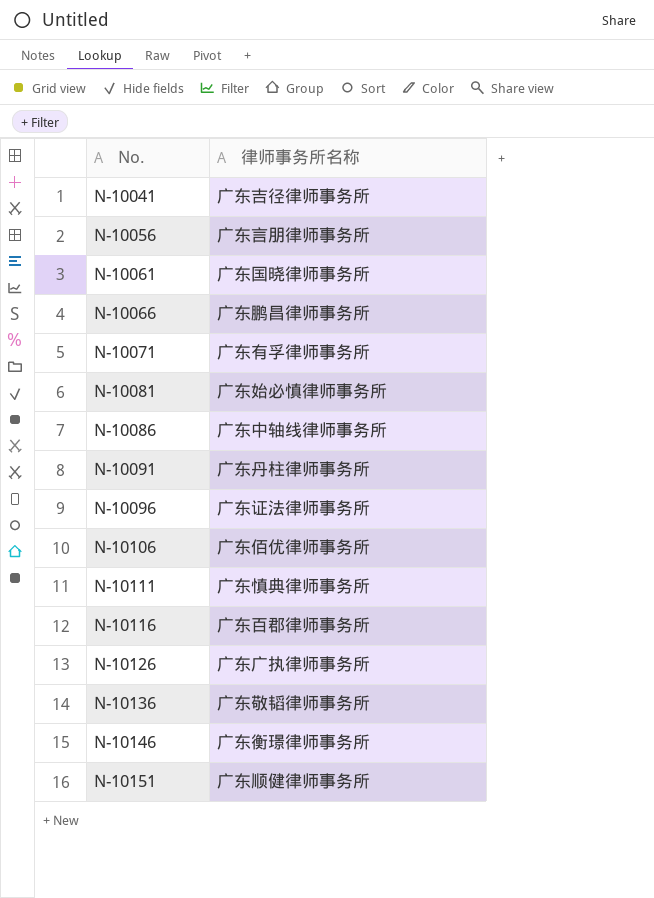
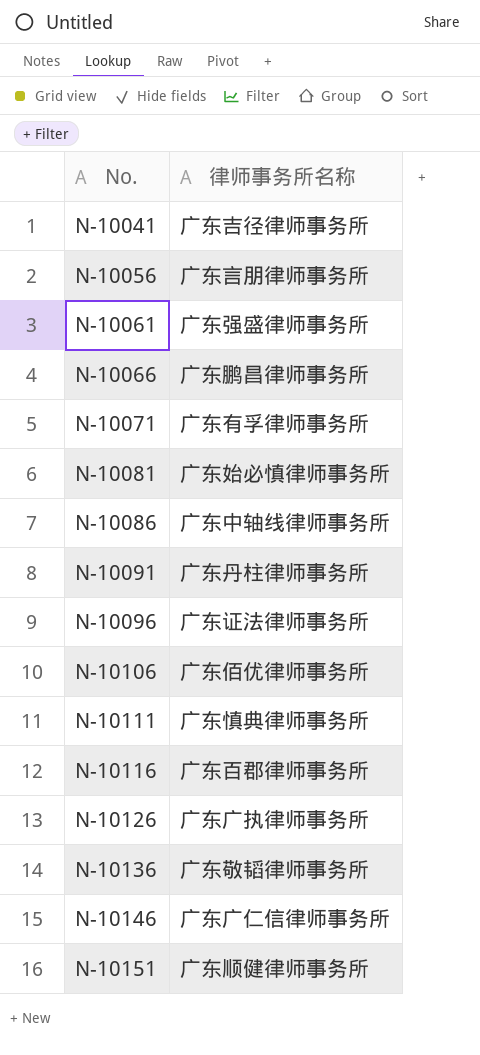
N-10061 | 律师事务所名称: 广东国晓律师事务所 -> 广东强盛律师事务所
N-10146 | 律师事务所名称: 广东衡璟律师事务所 -> 广东广仁信律师事务所

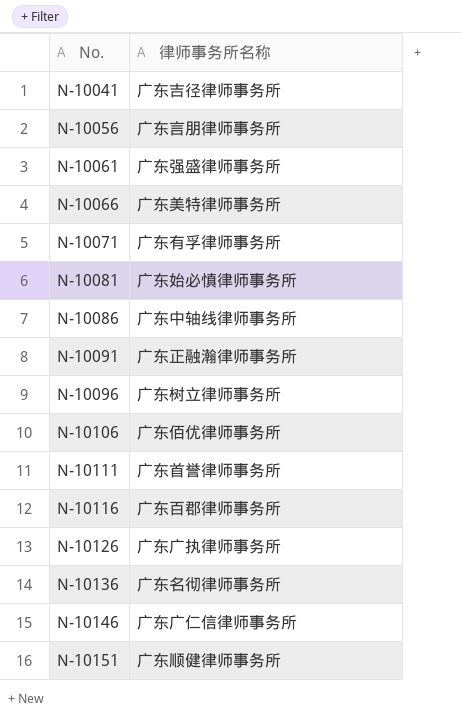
N-10066 | 律师事务所名称: 广东鹏昌律师事务所 -> 广东美特律师事务所
N-10091 | 律师事务所名称: 广东丹柱律师事务所 -> 广东正融瀚律师事务所
N-10096 | 律师事务所名称: 广东证法律师事务所 -> 广东树立律师事务所
N-10111 | 律师事务所名称: 广东慎典律师事务所 -> 广东首誉律师事务所
N-10136 | 律师事务所名称: 广东敬韬律师事务所 -> 广东名彻律师事务所

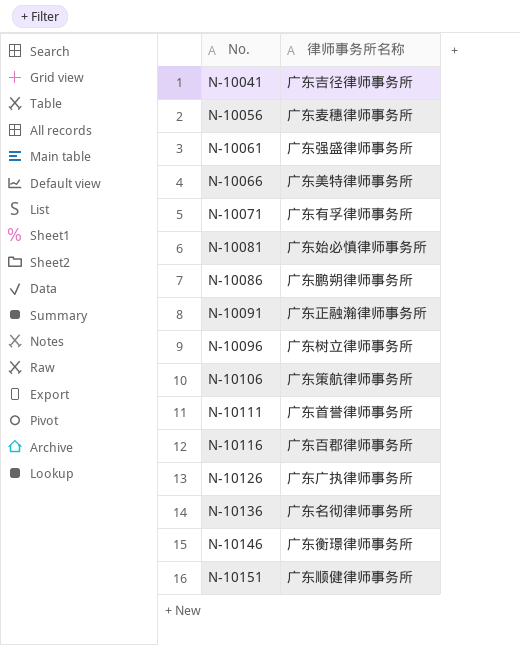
N-10056 | 律师事务所名称: 广东言朋律师事务所 -> 广东麦穗律师事务所
N-10086 | 律师事务所名称: 广东中轴线律师事务所 -> 广东鹏朔律师事务所
N-10106 | 律师事务所名称: 广东佰优律师事务所 -> 广东策航律师事务所
N-10146 | 律师事务所名称: 广东广仁信律师事务所 -> 广东衡璟律师事务所

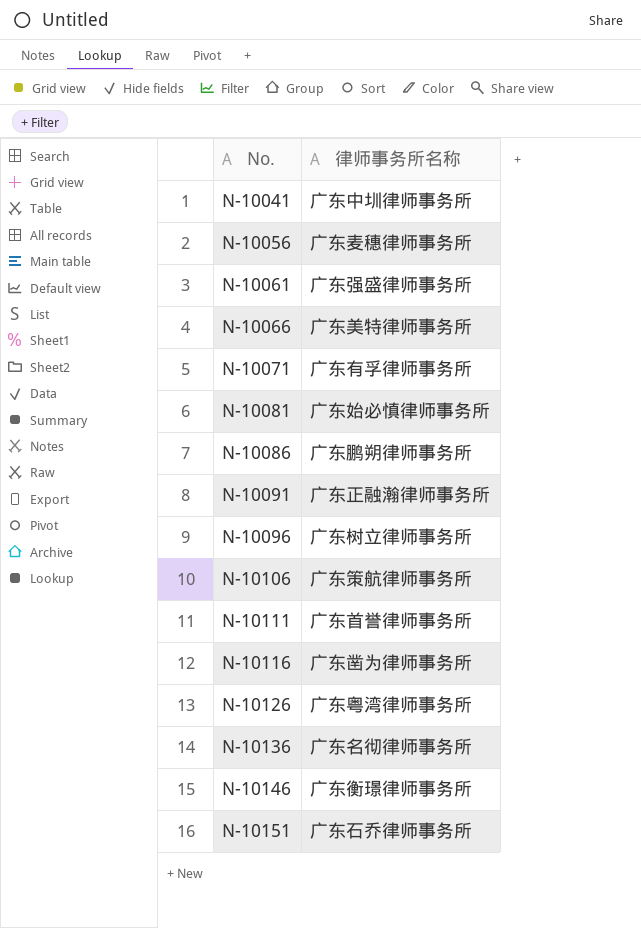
N-10041 | 律师事务所名称: 广东吉径律师事务所 -> 广东中圳律师事务所
N-10116 | 律师事务所名称: 广东百郡律师事务所 -> 广东凿为律师事务所
N-10126 | 律师事务所名称: 广东广执律师事务所 -> 广东粤湾律师事务所
N-10151 | 律师事务所名称: 广东顺健律师事务所 -> 广东石乔律师事务所

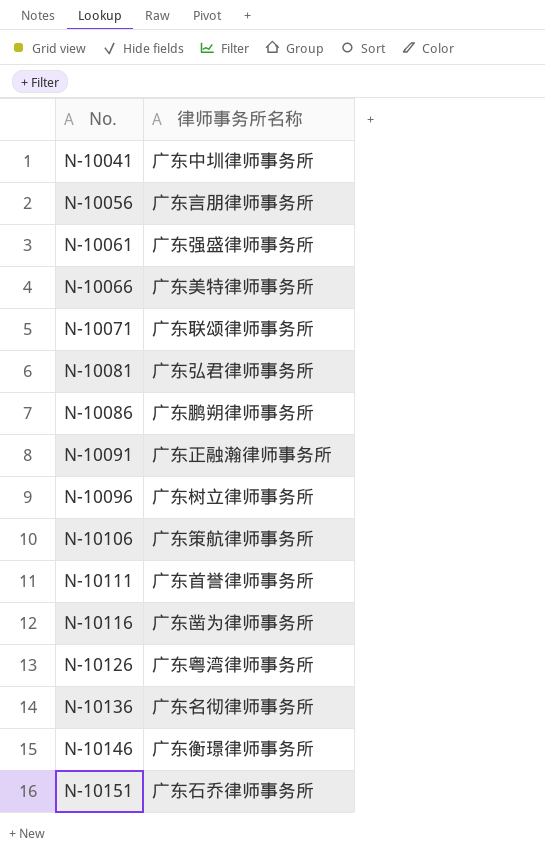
N-10056 | 律师事务所名称: 广东麦穗律师事务所 -> 广东言朋律师事务所
N-10071 | 律师事务所名称: 广东有孚律师事务所 -> 广东联颂律师事务所
N-10081 | 律师事务所名称: 广东始必慎律师事务所 -> 广东弘君律师事务所

